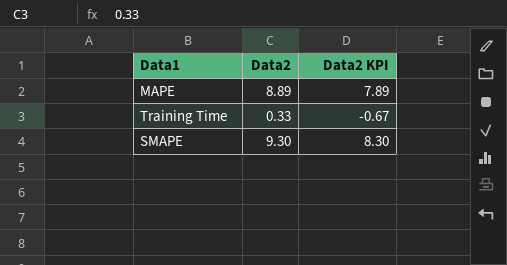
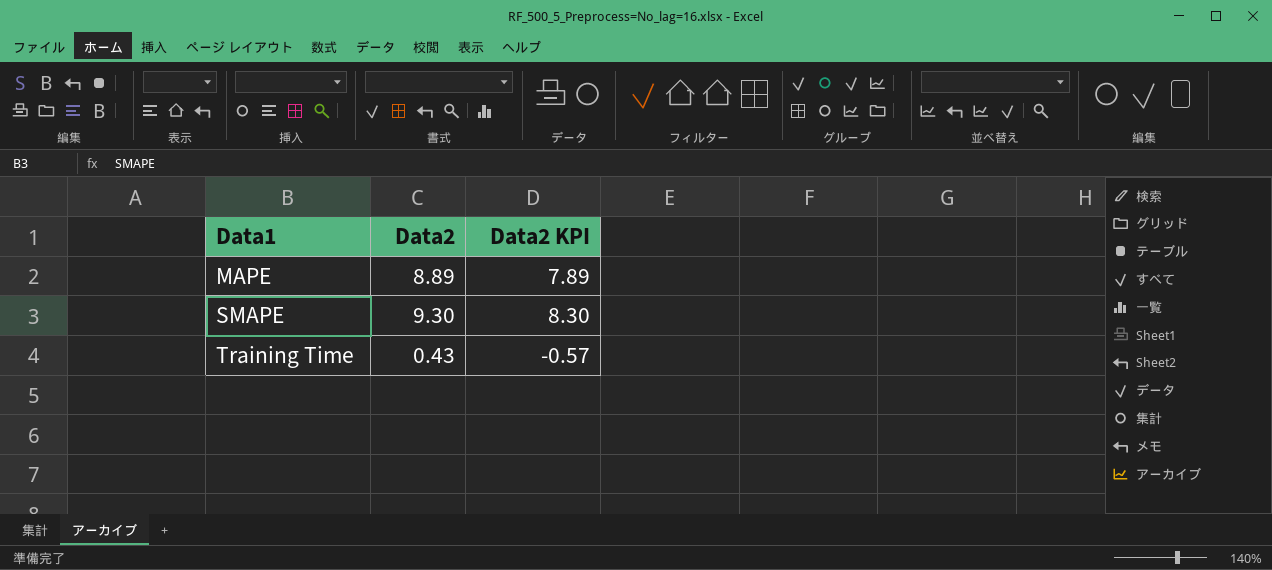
row order: none -> Data1 ascending
Training Time | Data2: 0.33 -> 0.43
Training Time | Data2 KPI: -0.67 -> -0.57

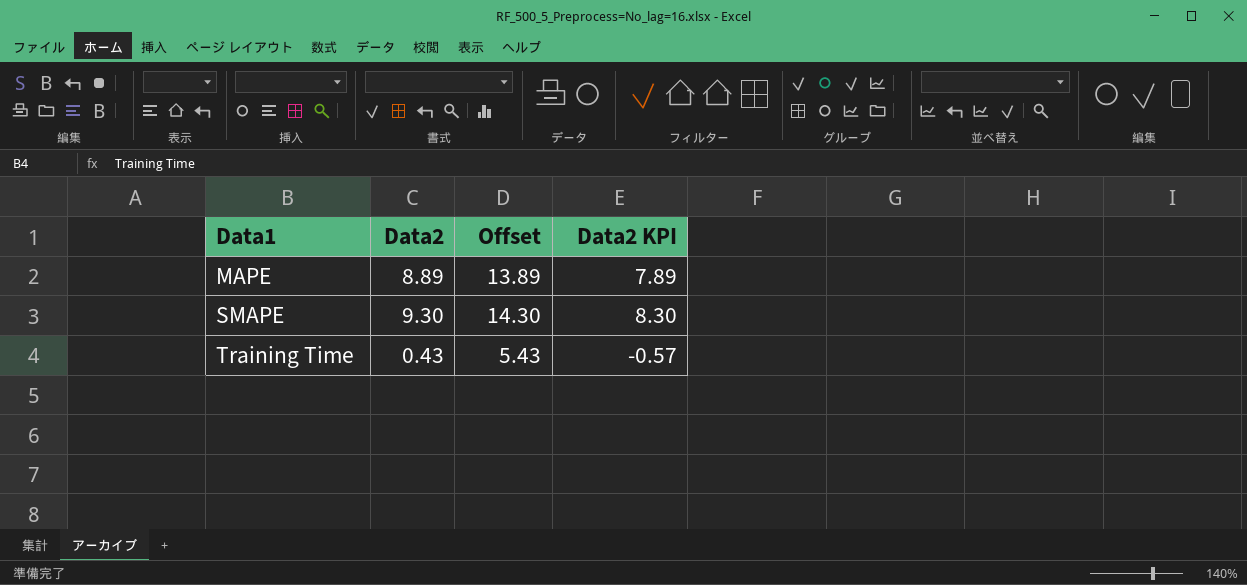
column Offset | formula: none -> [Data2] + 5

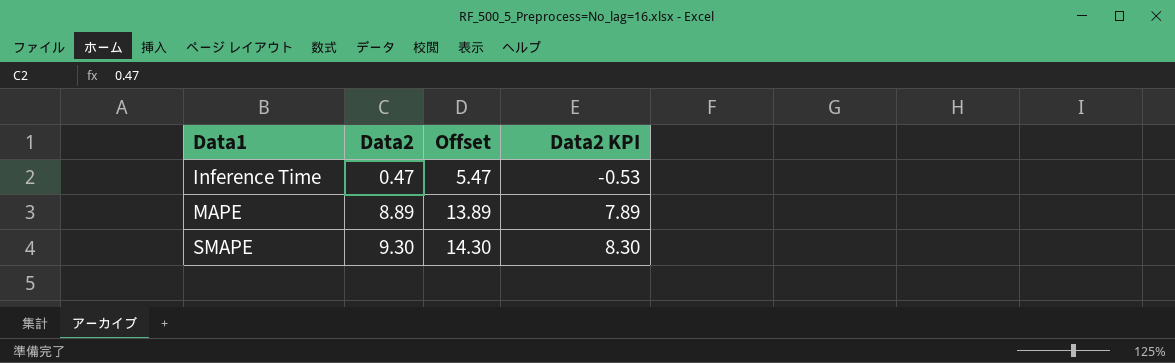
row Training Time: 0.43 | 5.43 | -0.57 -> none
row Inference Time: none -> 0.47 | 5.47 | -0.53

